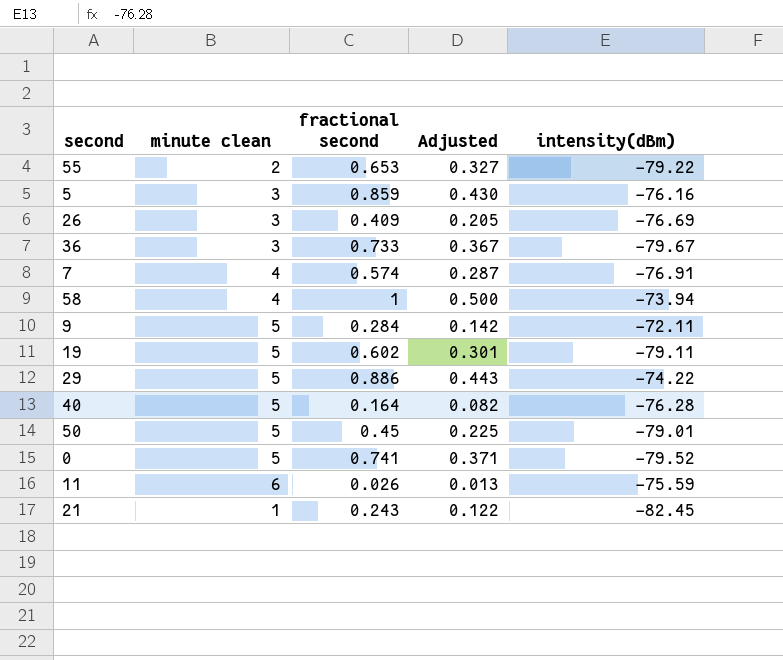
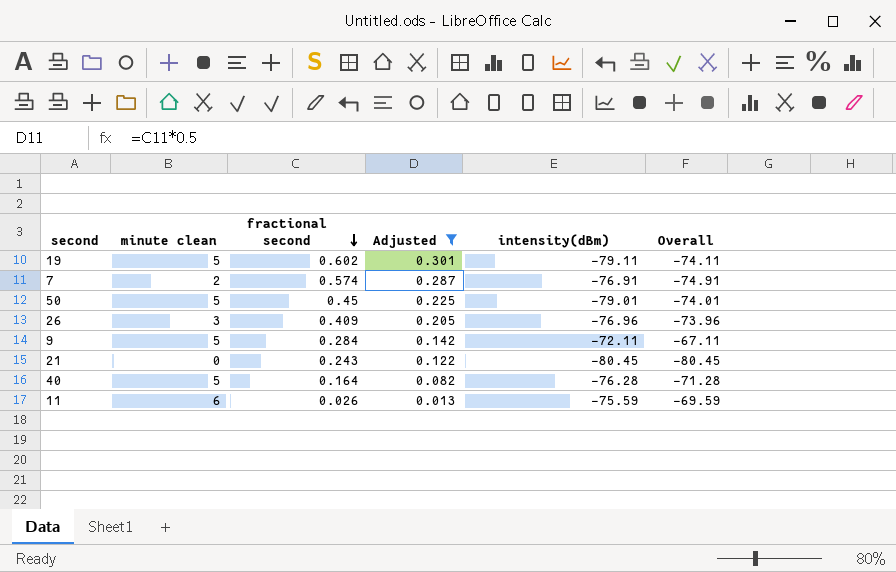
filter: none -> Adjusted <= 0.301
row order: none -> fractional second descending
column Overall | formula: none -> [minute clean] + [intensity(dBm)]
7 | minute clean: 4 -> 2
26 | intensity(dBm): -76.69 -> -76.96
21 | minute clean: 1 -> 0
21 | intensity(dBm): -82.45 -> -80.45

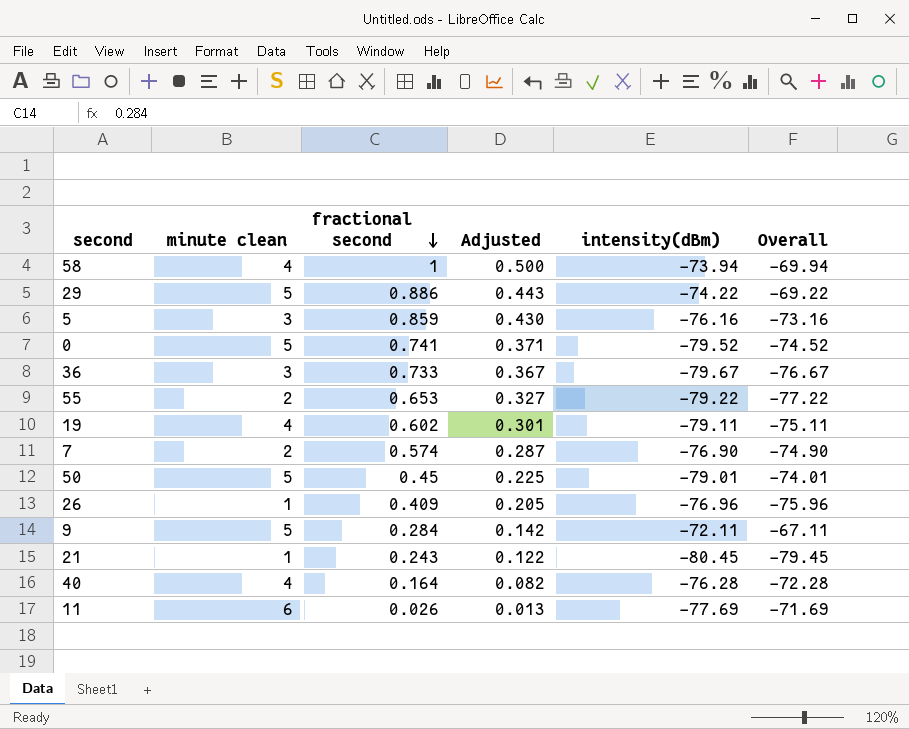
filter: Adjusted <= 0.301 -> none
19 | minute clean: 5 -> 4
19 | Overall: -74.11 -> -75.11
7 | intensity(dBm): -76.91 -> -76.90
7 | Overall: -74.91 -> -74.90
26 | minute clean: 3 -> 1
26 | Overall: -73.96 -> -75.96
21 | minute clean: 0 -> 1
21 | Overall: -80.45 -> -79.45
40 | minute clean: 5 -> 4
40 | Overall: -71.28 -> -72.28
11 | intensity(dBm): -75.59 -> -77.69
11 | Overall: -69.59 -> -71.69

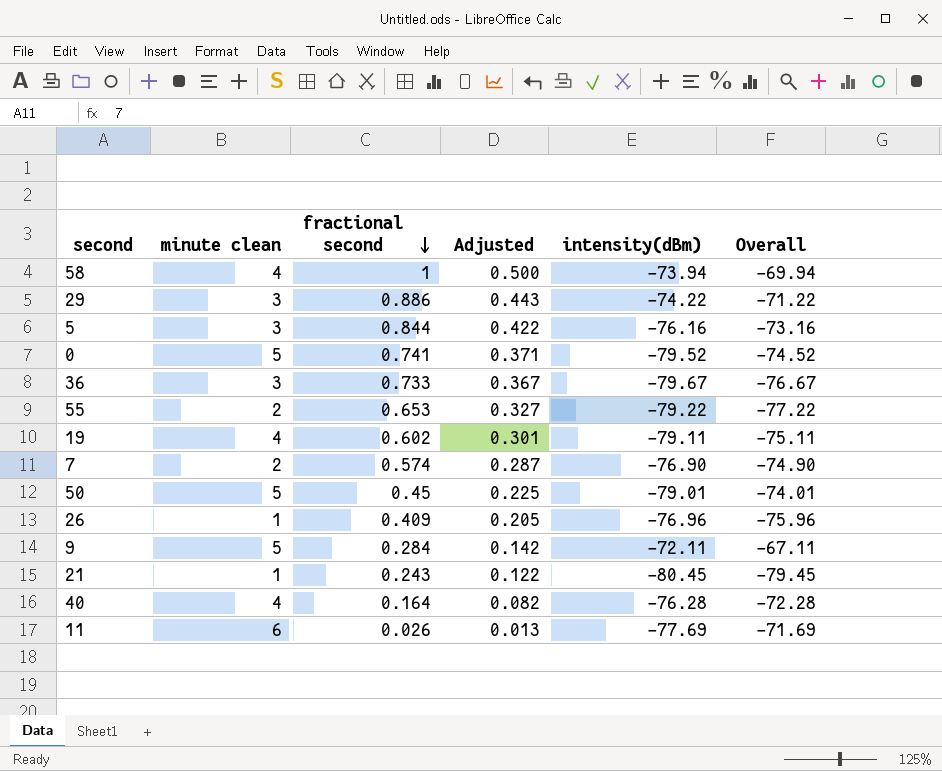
29 | minute clean: 5 -> 3
29 | Overall: -69.22 -> -71.22
5 | fractional second: 0.859 -> 0.844
5 | Adjusted: 0.430 -> 0.422

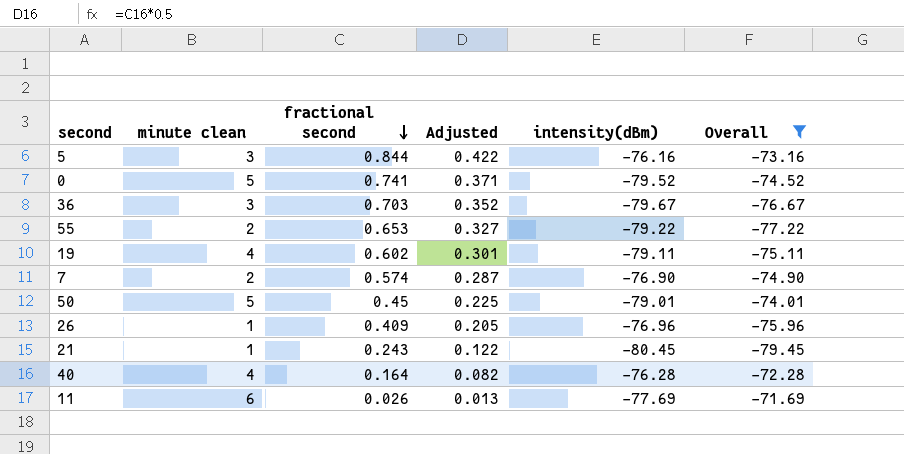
filter: none -> Overall <= -71.69
36 | fractional second: 0.733 -> 0.703
36 | Adjusted: 0.367 -> 0.352

